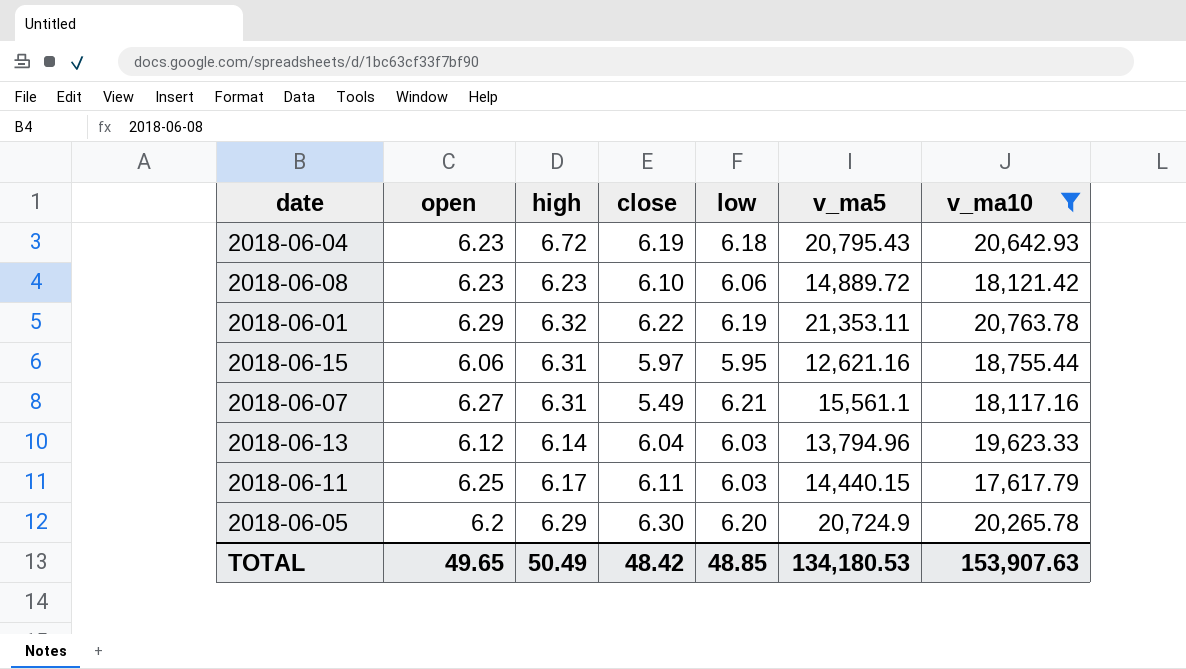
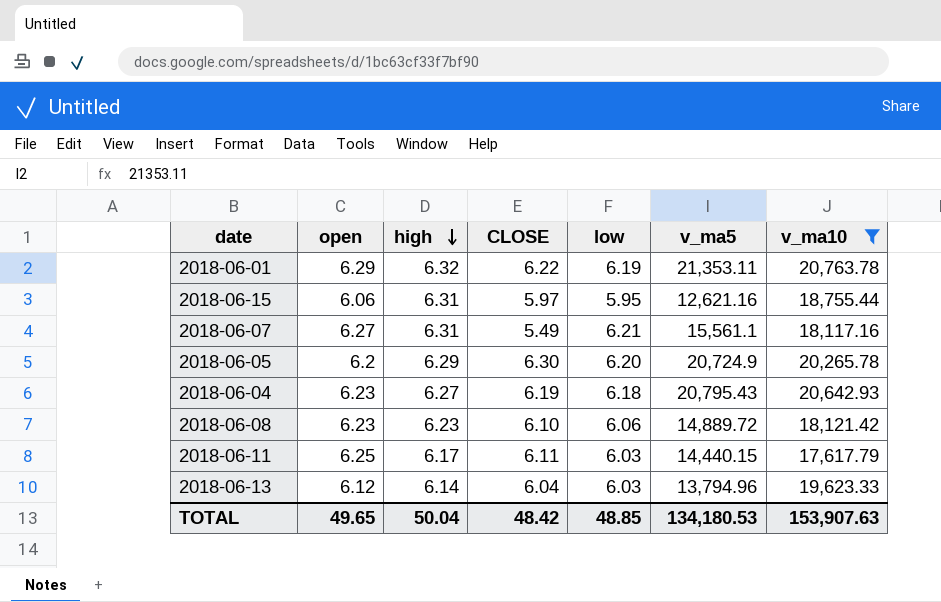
row order: none -> high descending
column name: close -> CLOSE
2018-06-04 | high: 6.72 -> 6.27
TOTAL | high: 50.49 -> 50.04

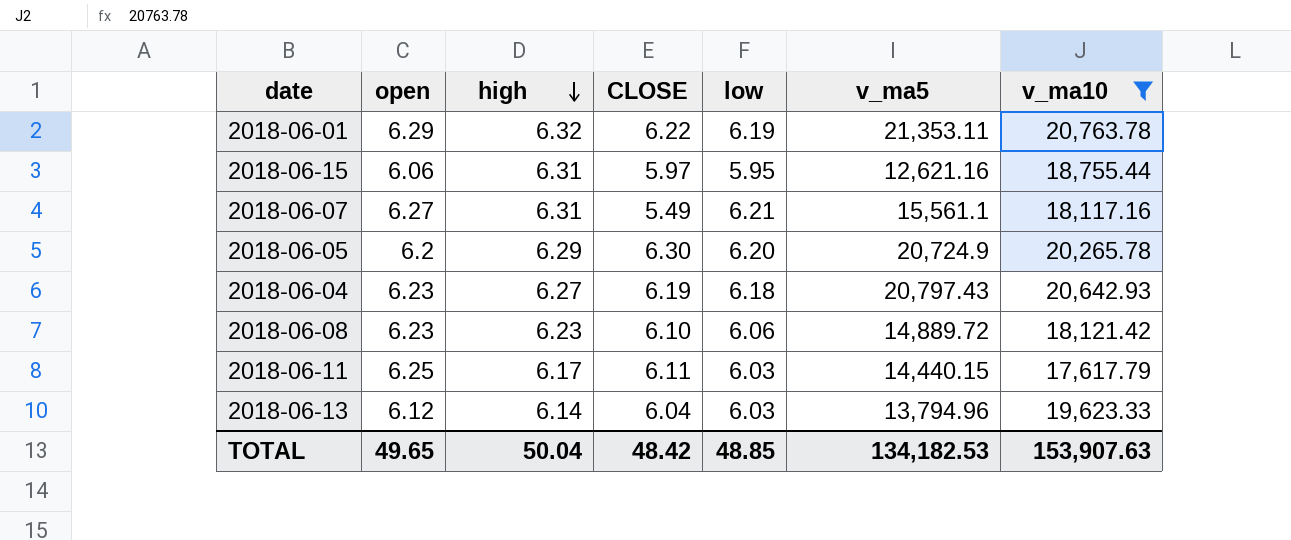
2018-06-04 | v_ma5: 20,795.43 -> 20,797.43
TOTAL | v_ma5: 134,180.53 -> 134,182.53

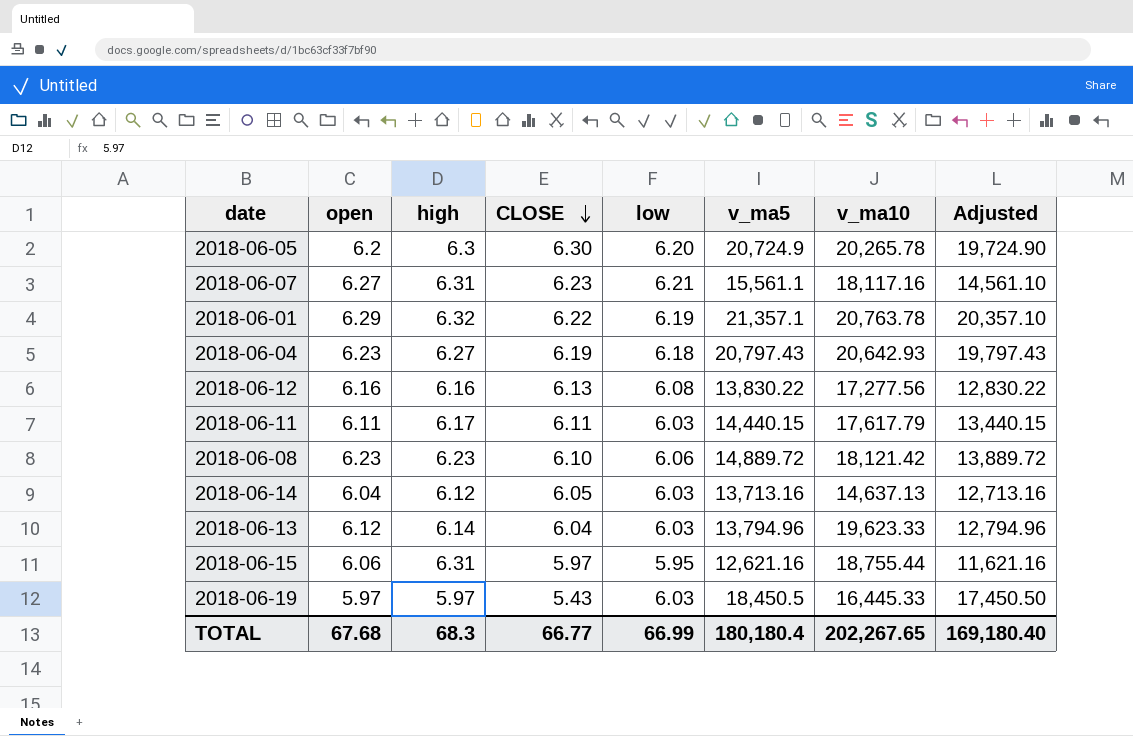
filter: v_ma10 >= 17,617.79 -> none
row order: high descending -> CLOSE descending
column Adjusted | formula: none -> [v_ma5] - 1000
2018-06-05 | high: 6.29 -> 6.3
2018-06-07 | CLOSE: 5.49 -> 6.23
2018-06-01 | v_ma5: 21,353.11 -> 21,357.1
2018-06-11 | open: 6.25 -> 6.11
TOTAL | open: 49.65 -> 67.68
TOTAL | high: 50.04 -> 68.3
TOTAL | CLOSE: 48.42 -> 66.77
TOTAL | low: 48.85 -> 66.99
TOTAL | v_ma5: 134,182.53 -> 180,180.4
TOTAL | v_ma10: 153,907.63 -> 202,267.65

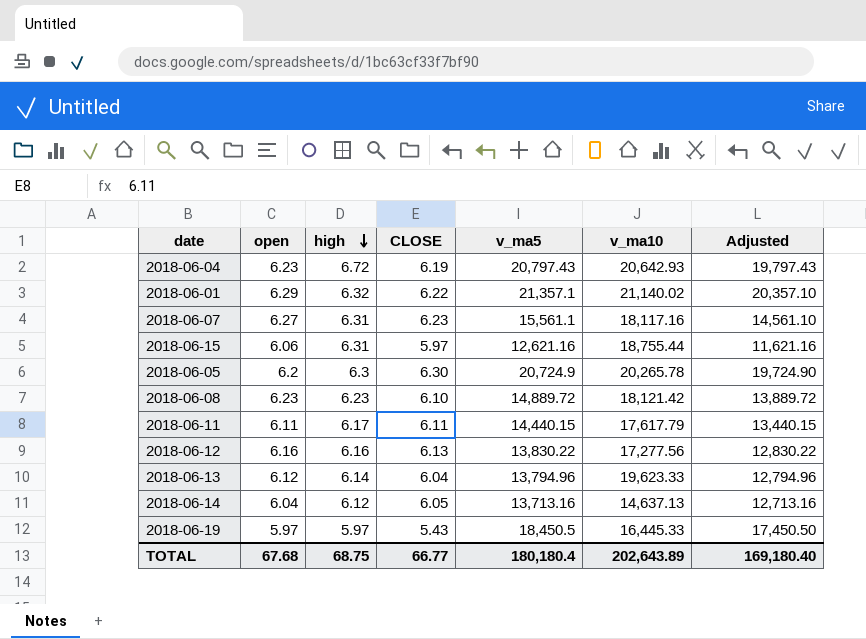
row order: CLOSE descending -> high descending
column low | position: 5 -> none
2018-06-04 | high: 6.27 -> 6.72
2018-06-01 | v_ma10: 20,763.78 -> 21,140.02
TOTAL | high: 68.3 -> 68.75
TOTAL | v_ma10: 202,267.65 -> 202,643.89

